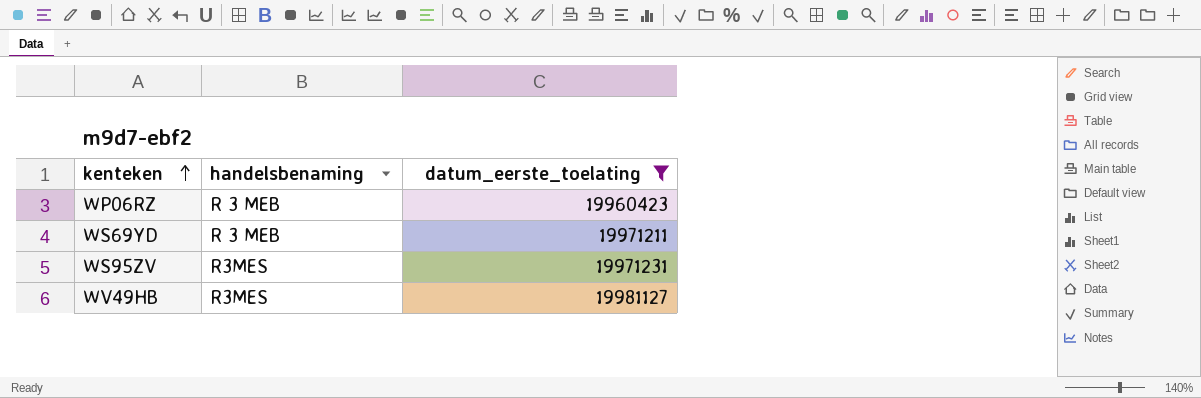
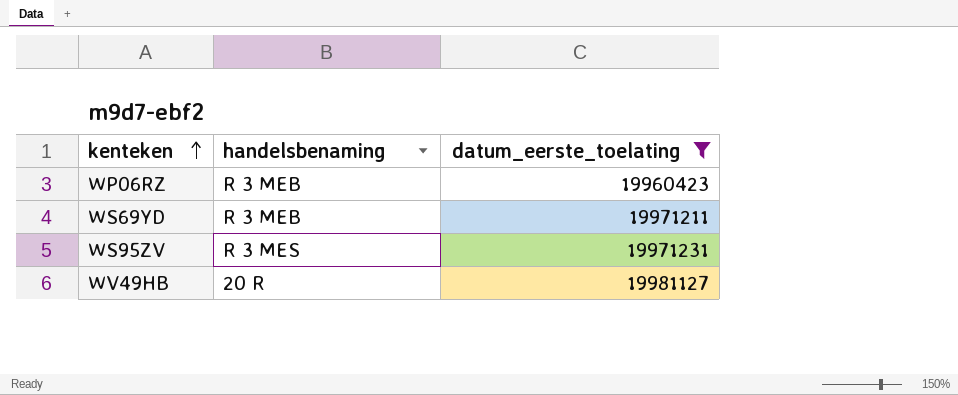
WS95ZV | handelsbenaming: R3MES -> R 3 MES
WV49HB | handelsbenaming: R3MES -> 20 R

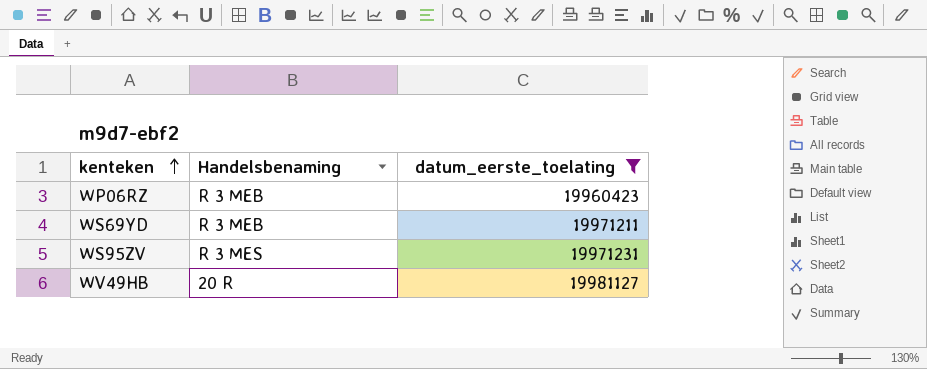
column name: handelsbenaming -> Handelsbenaming

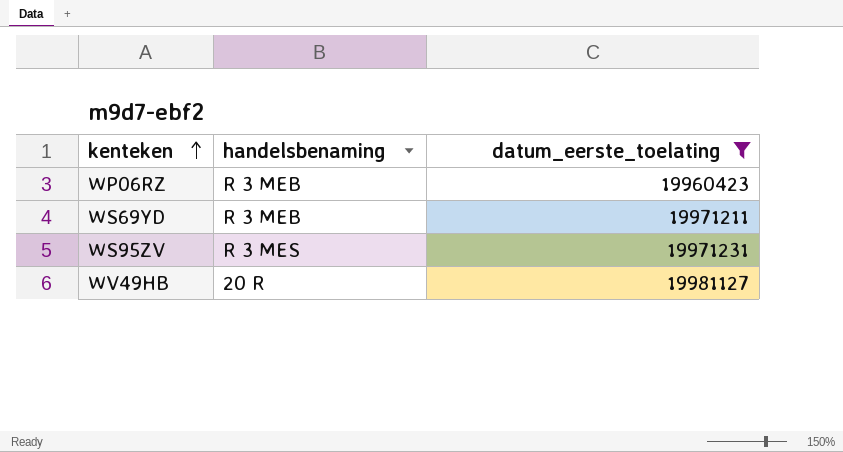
column name: Handelsbenaming -> handelsbenaming

